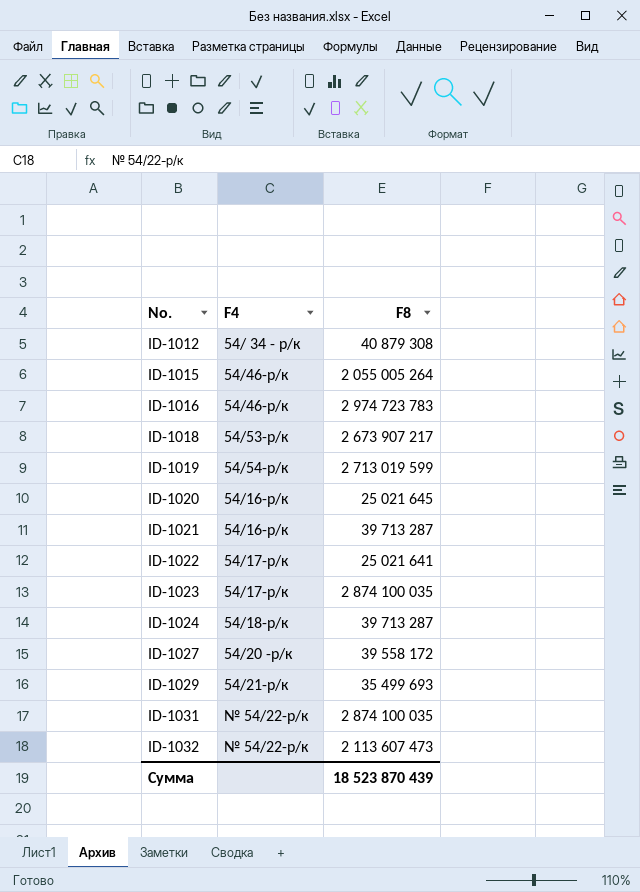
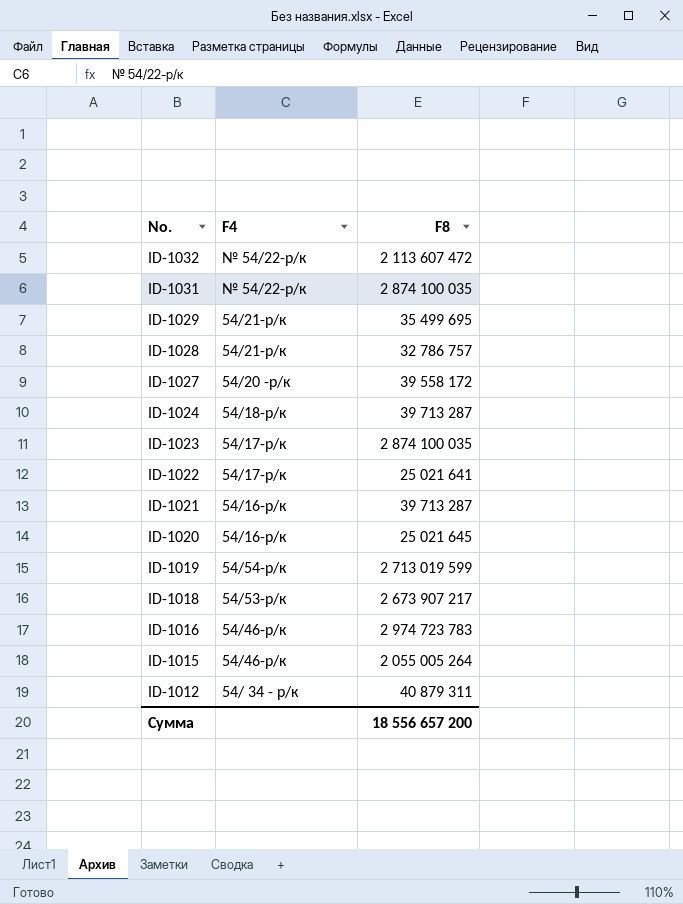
row order: No. ascending -> No. descending
ID-1032 | F8: 2 113 607 473 -> 2 113 607 472
ID-1029 | F8: 35 499 693 -> 35 499 695
row ID-1028: none -> 54/21-р/к | 32 786 757
ID-1012 | F8: 40 879 308 -> 40 879 311
Сумма | F8: 18 523 870 439 -> 18 556 657 200

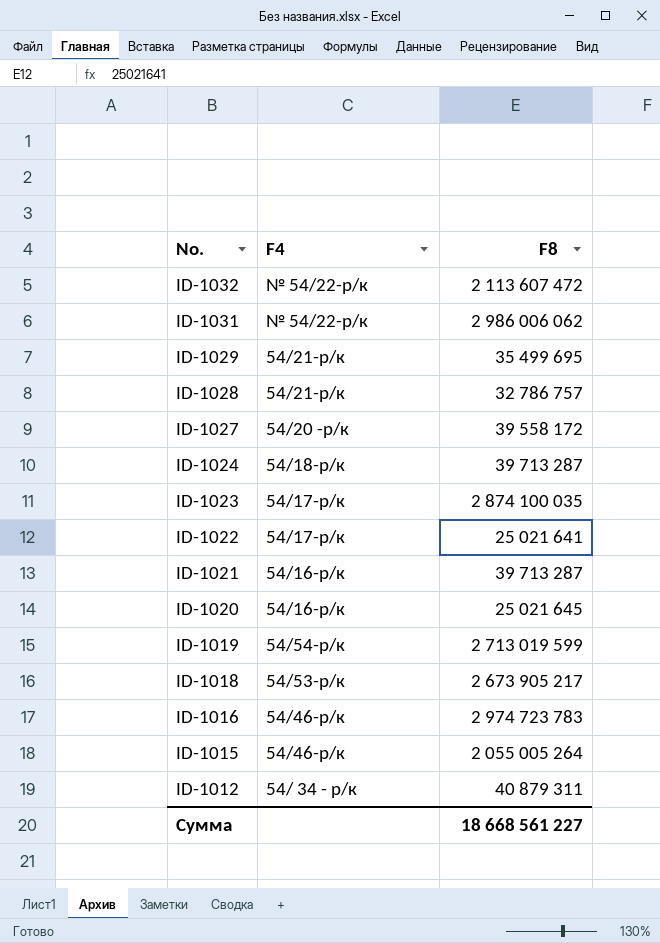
ID-1031 | F8: 2 874 100 035 -> 2 986 006 062
ID-1018 | F8: 2 673 907 217 -> 2 673 905 217
Сумма | F8: 18 556 657 200 -> 18 668 561 227

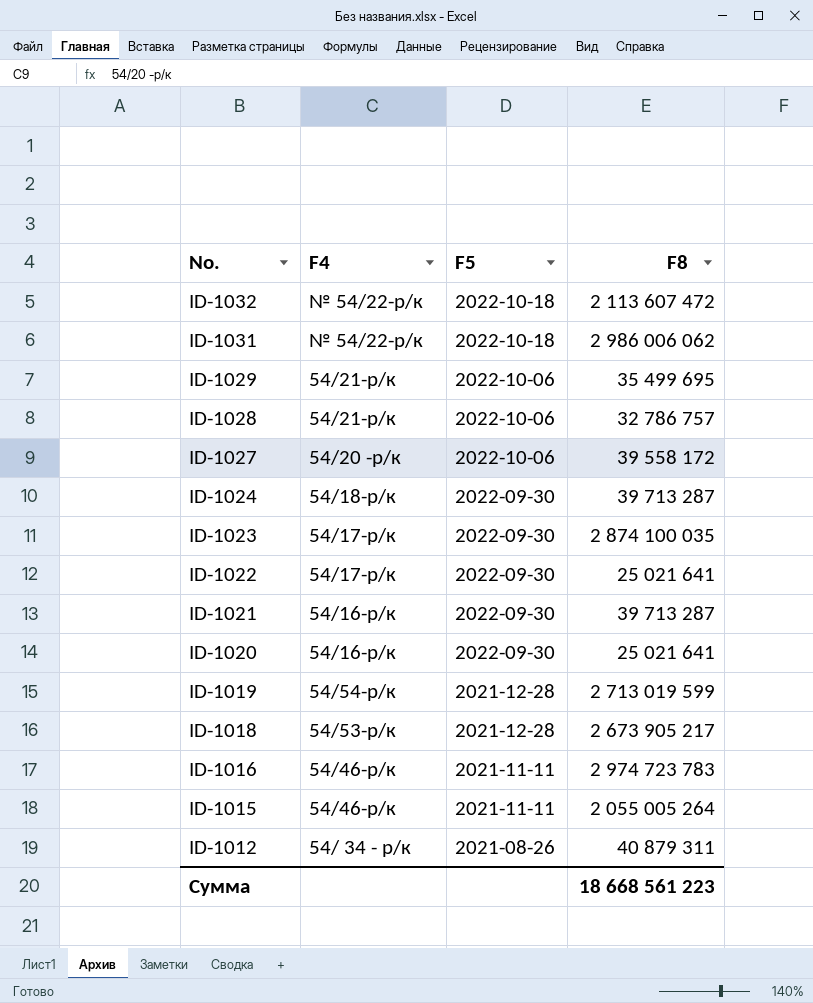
column F5 | position: none -> 3
ID-1020 | F8: 25 021 645 -> 25 021 641
Сумма | F8: 18 668 561 227 -> 18 668 561 223

